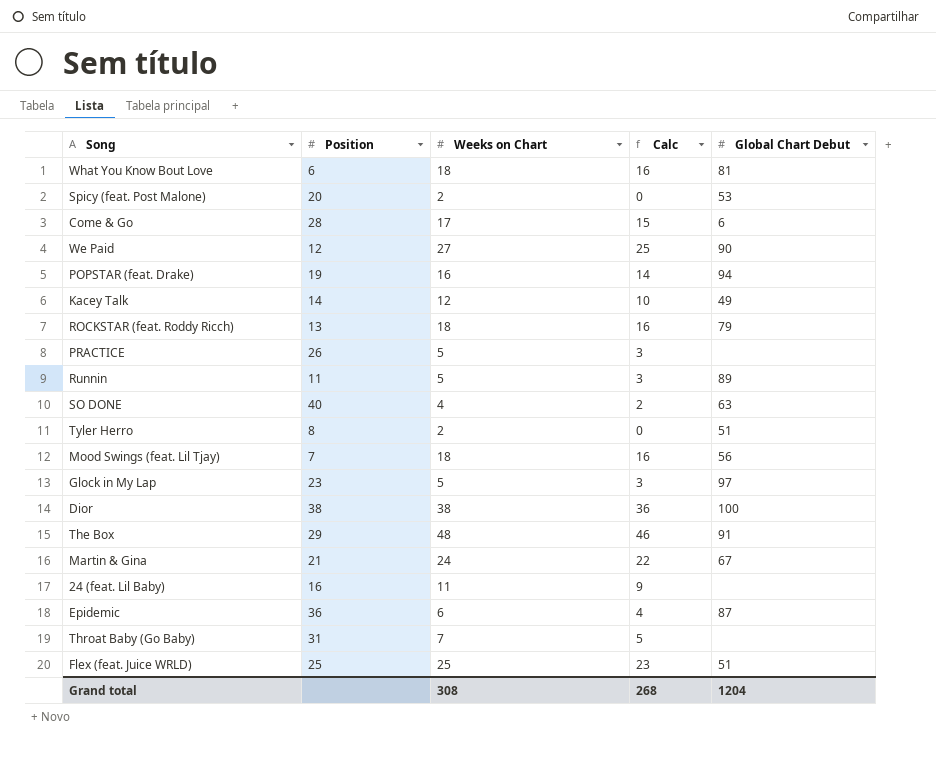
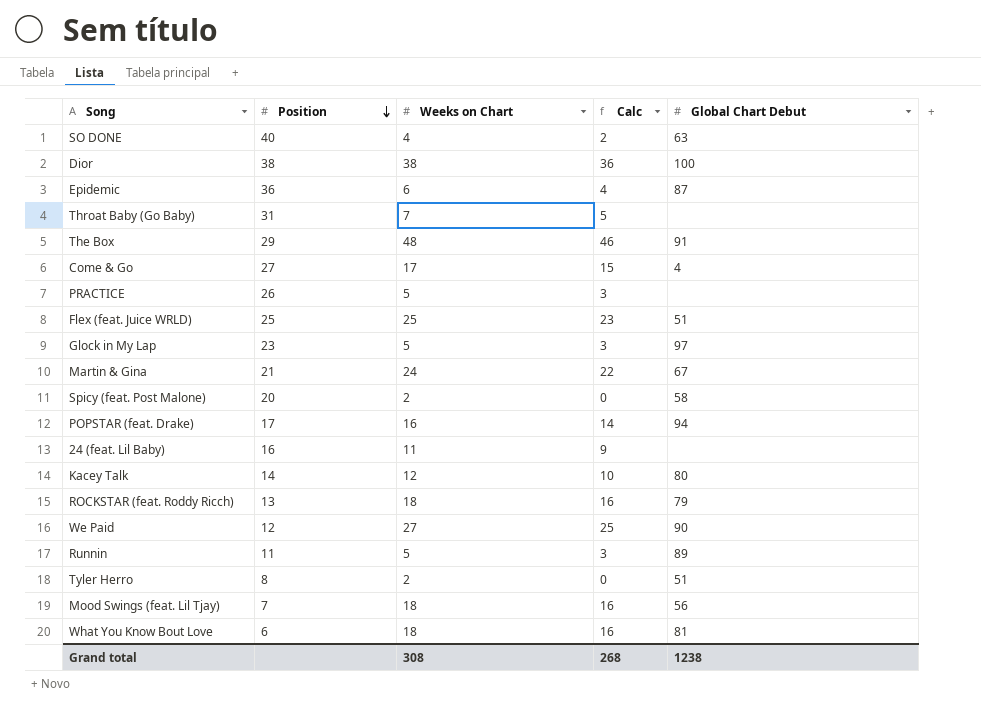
row order: none -> Position descending
Come & Go | Position: 28 -> 27
Come & Go | Global Chart Debut: 6 -> 4
Spicy (feat. Post Malone) | Global Chart Debut: 53 -> 58
POPSTAR (feat. Drake) | Position: 19 -> 17
Kacey Talk | Global Chart Debut: 49 -> 80
Grand total | Global Chart Debut: 1204 -> 1238

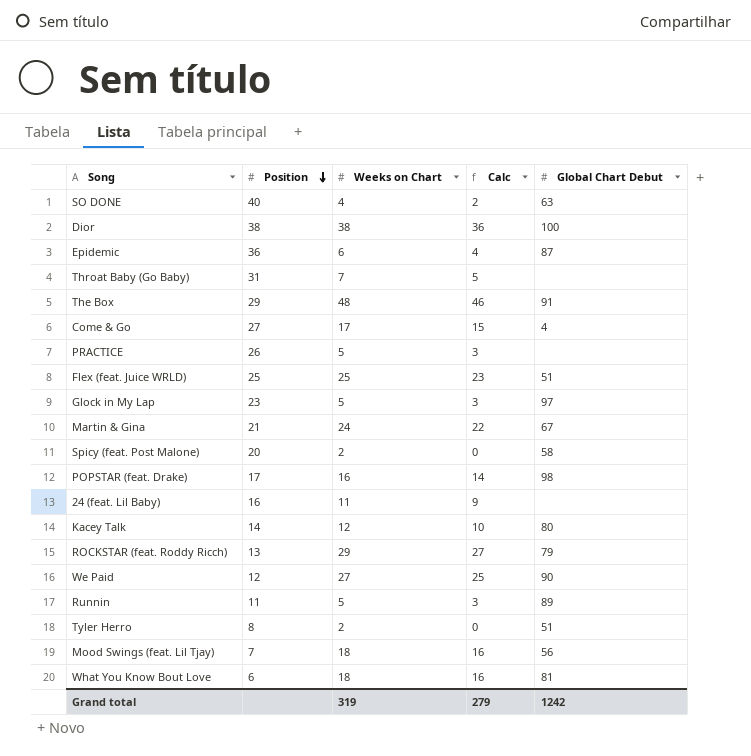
POPSTAR (feat. Drake) | Global Chart Debut: 94 -> 98
ROCKSTAR (feat. Roddy Ricch) | Weeks on Chart: 18 -> 29
ROCKSTAR (feat. Roddy Ricch) | Calc: 16 -> 27
Grand total | Weeks on Chart: 308 -> 319
Grand total | Calc: 268 -> 279
Grand total | Global Chart Debut: 1238 -> 1242

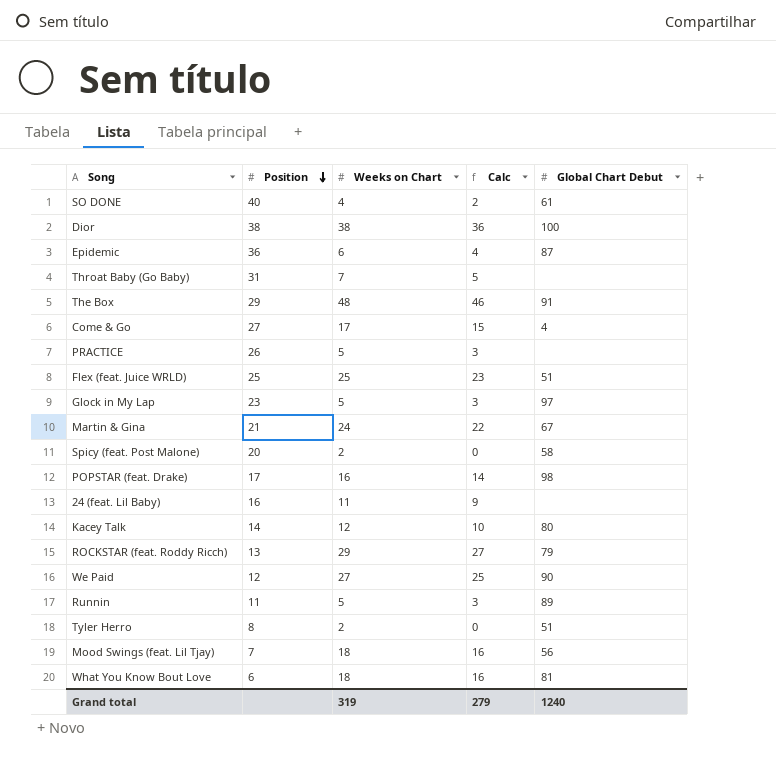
SO DONE | Global Chart Debut: 63 -> 61
Grand total | Global Chart Debut: 1242 -> 1240

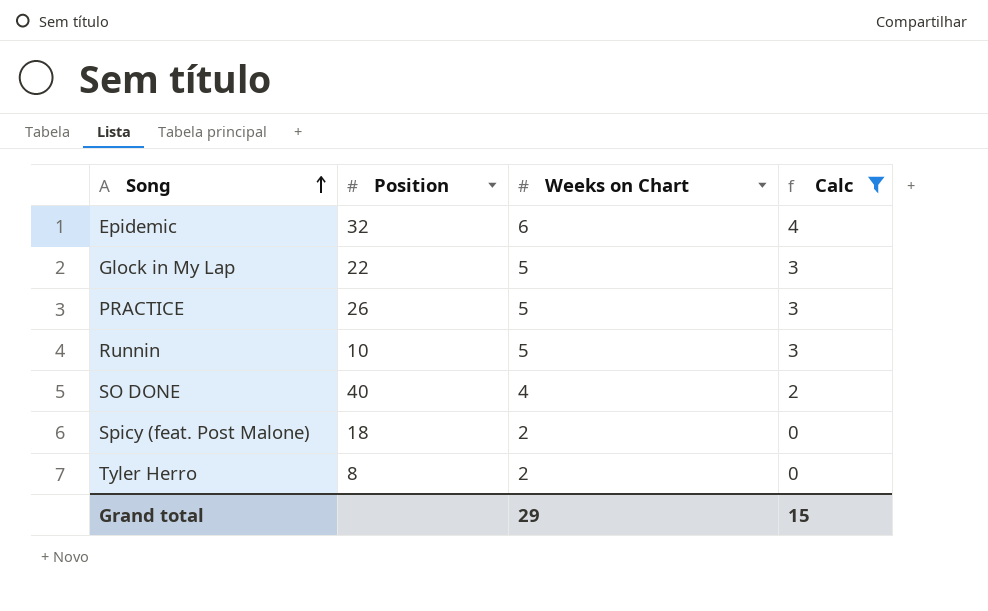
filter: none -> Calc <= 4
row order: Position descending -> Song ascending
column Global Chart Debut | position: 5 -> none
Epidemic | Position: 36 -> 32
Glock in My Lap | Position: 23 -> 22
Runnin | Position: 11 -> 10
Spicy (feat. Post Malone) | Position: 20 -> 18
Grand total | Weeks on Chart: 319 -> 29
Grand total | Calc: 279 -> 15

